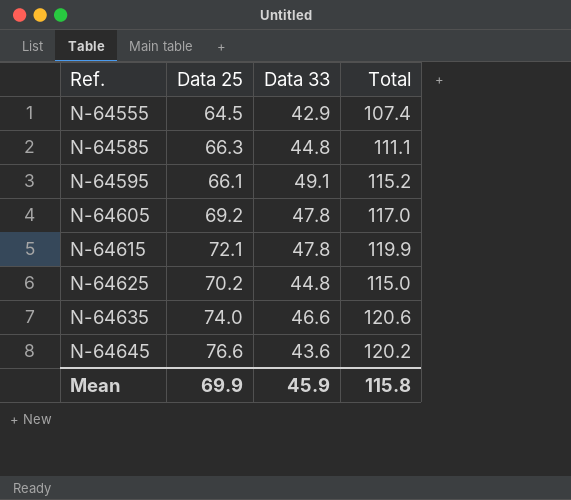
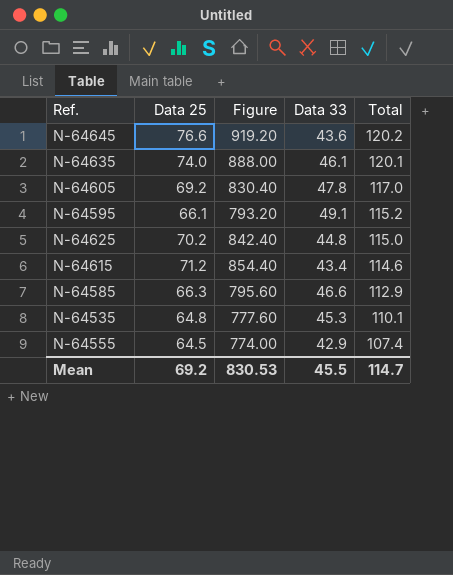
row order: Ref. ascending -> Total descending
column Figure | formula: none -> [Data 25] * 12
N-64635 | Data 33: 46.6 -> 46.1
N-64635 | Total: 120.6 -> 120.1
N-64615 | Data 25: 72.1 -> 71.2
N-64615 | Data 33: 47.8 -> 43.4
N-64615 | Total: 119.9 -> 114.6
N-64585 | Data 33: 44.8 -> 46.6
N-64585 | Total: 111.1 -> 112.9
row N-64535: none -> 64.8 | 777.60 | 45.3 | 110.1
Mean | Data 25: 69.9 -> 69.2
Mean | Data 33: 45.9 -> 45.5
Mean | Total: 115.8 -> 114.7

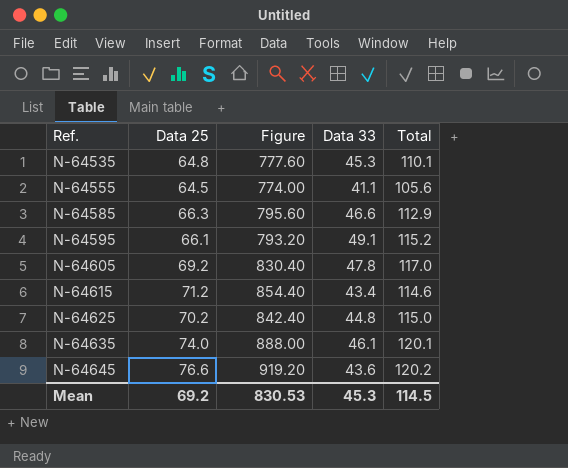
row order: Total descending -> Ref. ascending
N-64555 | Data 33: 42.9 -> 41.1
N-64555 | Total: 107.4 -> 105.6
Mean | Data 33: 45.5 -> 45.3
Mean | Total: 114.7 -> 114.5

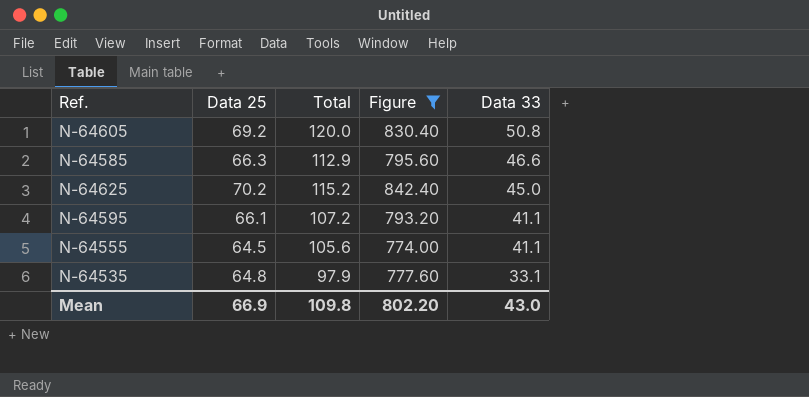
filter: none -> Figure <= 842.40
row order: Ref. ascending -> Data 33 descending
column Total | position: 5 -> 3
N-64605 | Total: 117.0 -> 120.0
N-64605 | Data 33: 47.8 -> 50.8
N-64625 | Total: 115.0 -> 115.2
N-64625 | Data 33: 44.8 -> 45.0
N-64595 | Total: 115.2 -> 107.2
N-64595 | Data 33: 49.1 -> 41.1
N-64535 | Total: 110.1 -> 97.9
N-64535 | Data 33: 45.3 -> 33.1
Mean | Data 25: 69.2 -> 66.9
Mean | Total: 114.5 -> 109.8
Mean | Figure: 830.53 -> 802.20
Mean | Data 33: 45.3 -> 43.0

